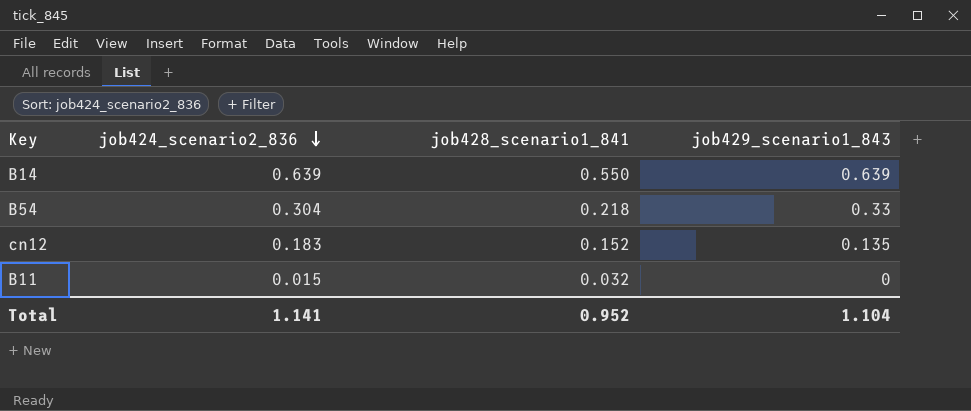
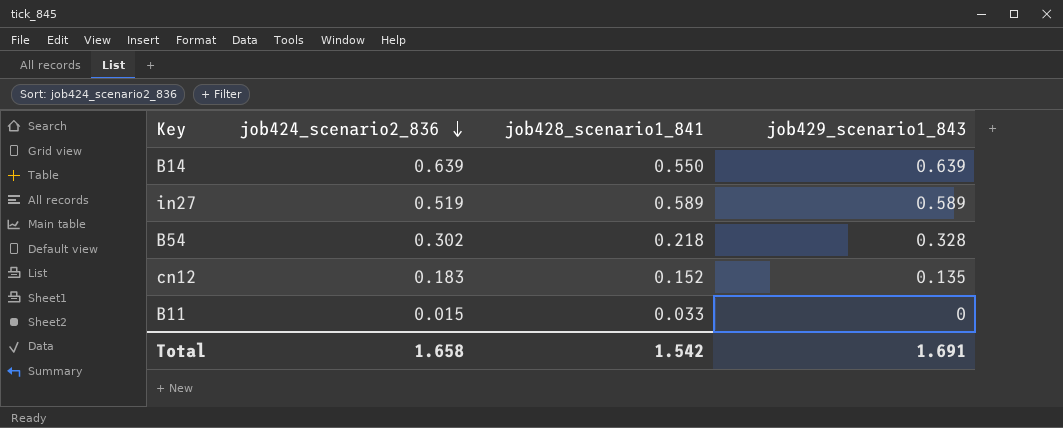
row in27: none -> 0.519 | 0.589 | 0.589
B54 | job424_scenario2_836: 0.304 -> 0.302
B54 | job429_scenario1_843: 0.33 -> 0.328
B11 | job428_scenario1_841: 0.032 -> 0.033
Total | job424_scenario2_836: 1.141 -> 1.658
Total | job428_scenario1_841: 0.952 -> 1.542
Total | job429_scenario1_843: 1.104 -> 1.691

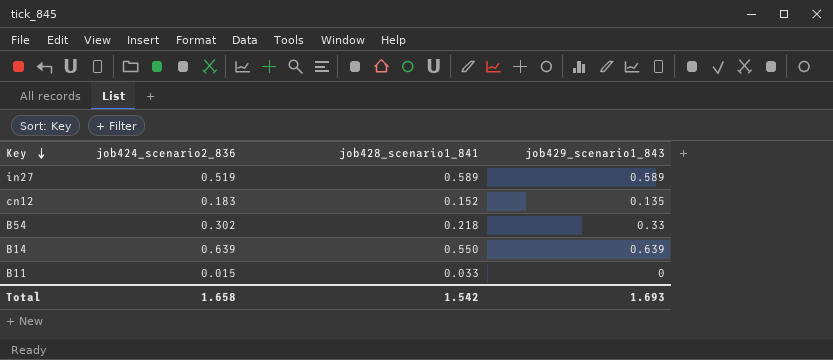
row order: job424_scenario2_836 descending -> Key descending
B54 | job429_scenario1_843: 0.328 -> 0.33
Total | job429_scenario1_843: 1.691 -> 1.693

